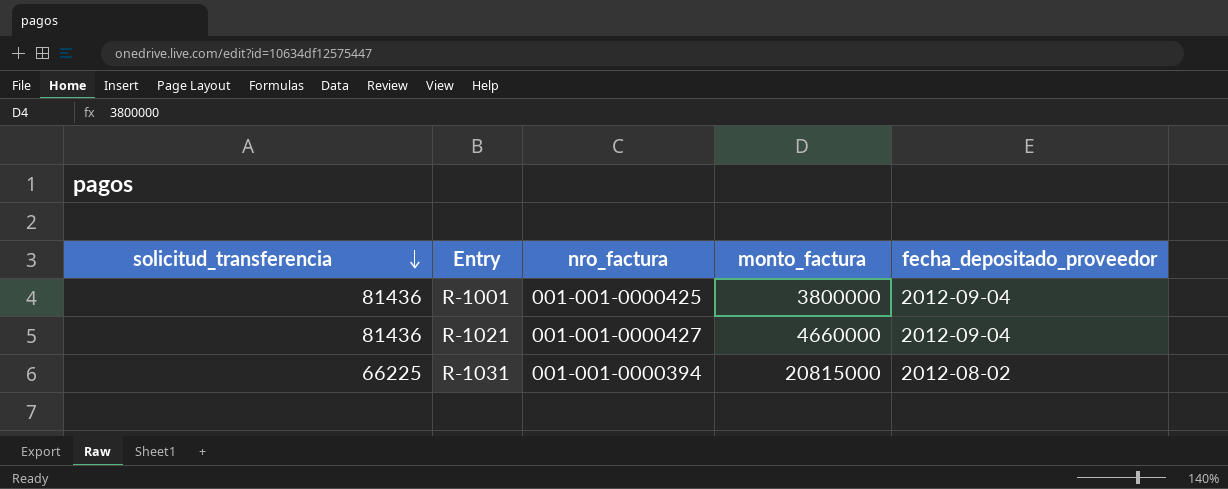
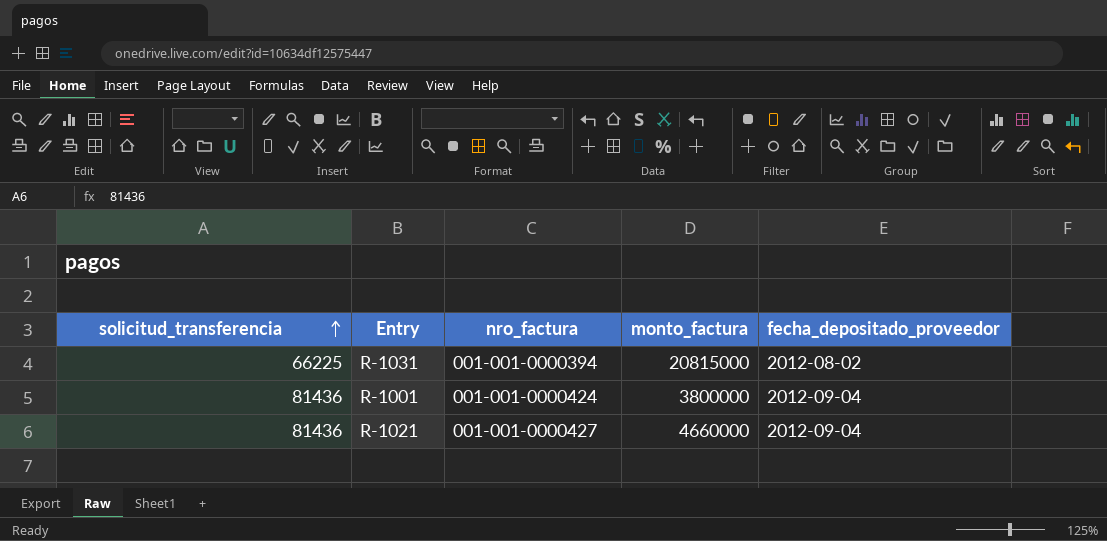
row order: solicitud_transferencia descending -> solicitud_transferencia ascending
R-1001 | nro_factura: 001-001-0000425 -> 001-001-0000424

